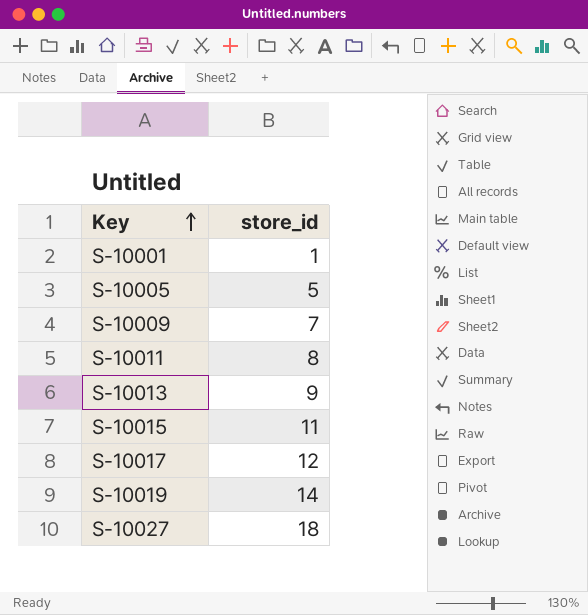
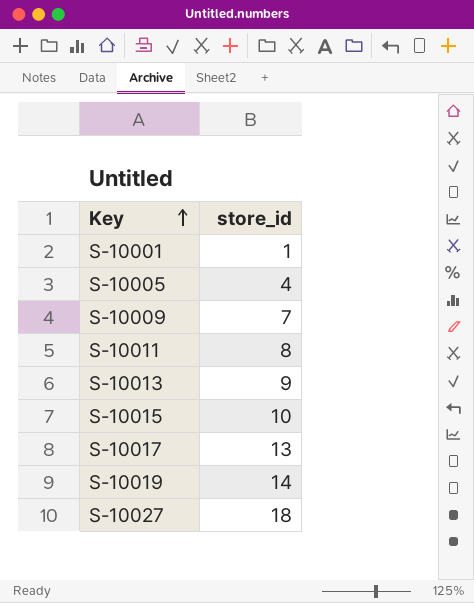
S-10005 | store_id: 5 -> 4
S-10015 | store_id: 11 -> 10
S-10017 | store_id: 12 -> 13

